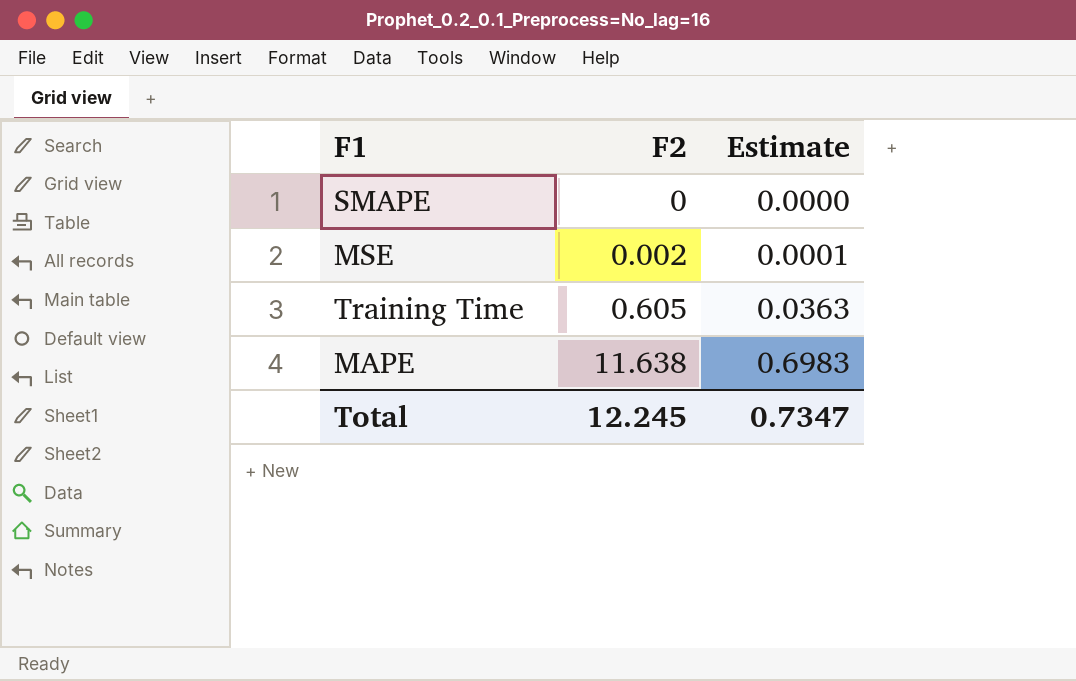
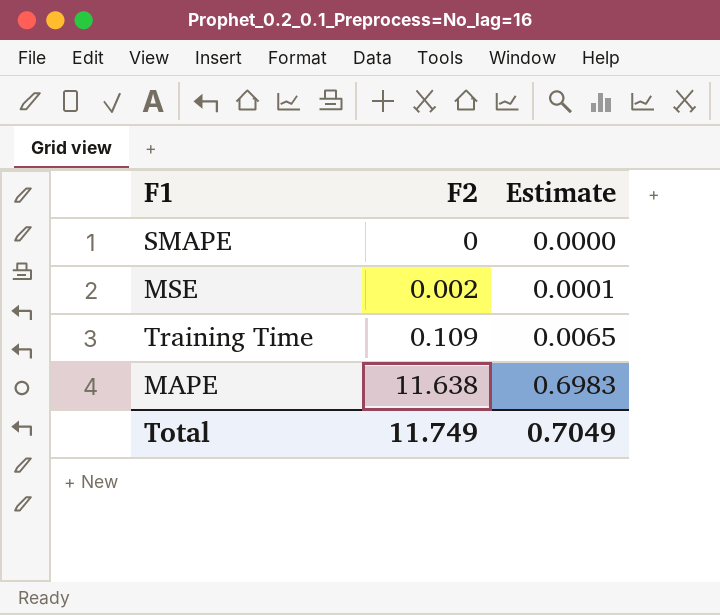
Training Time | F2: 0.605 -> 0.109
Training Time | Estimate: 0.0363 -> 0.0065
Total | F2: 12.245 -> 11.749
Total | Estimate: 0.7347 -> 0.7049

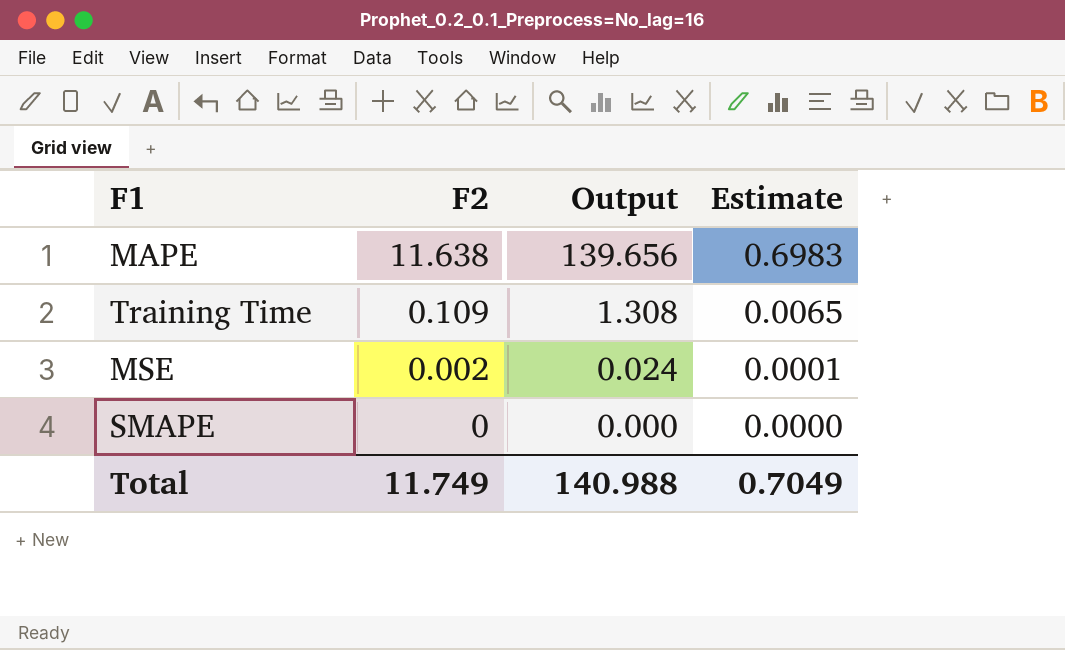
row order: F2 ascending -> F2 descending
column Output | formula: none -> [F2] * 12

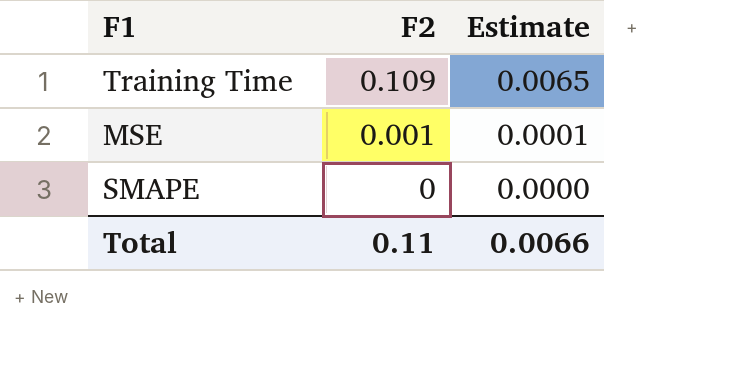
column Output | formula: [F2] * 12 -> none
row MAPE: 11.638 | 139.656 | 0.6983 -> none
MSE | F2: 0.002 -> 0.001
Total | F2: 11.749 -> 0.11
Total | Estimate: 0.7049 -> 0.0066

